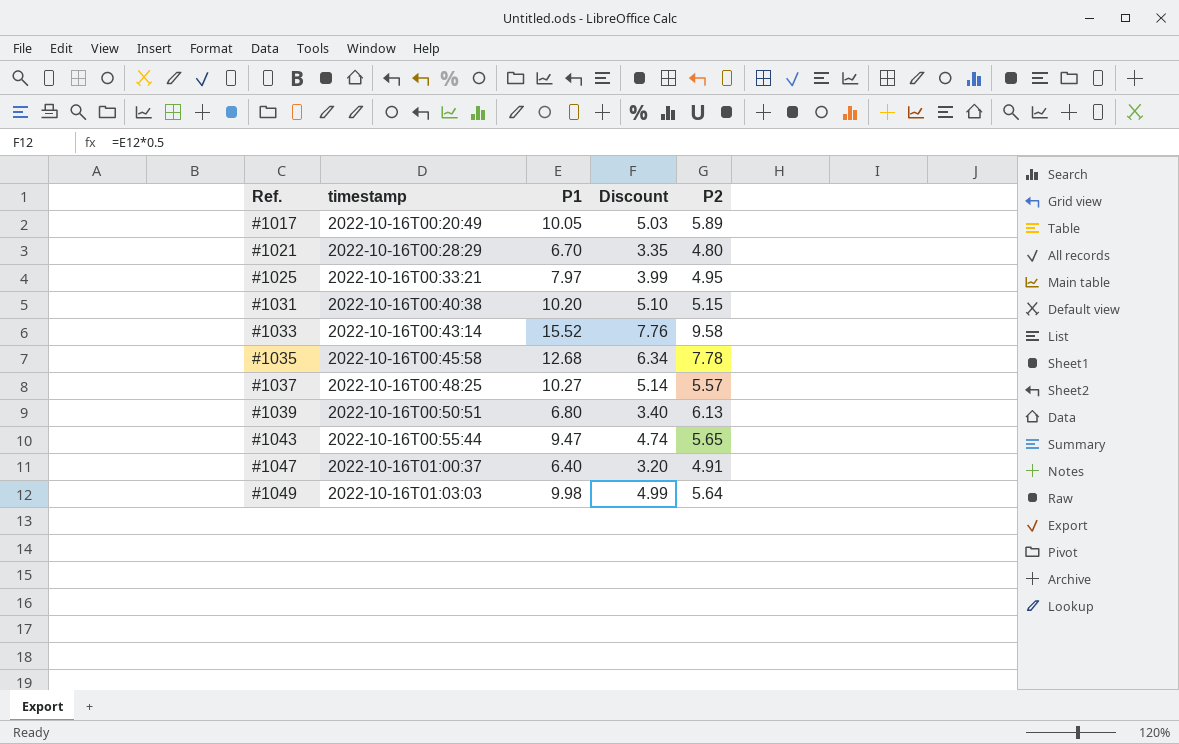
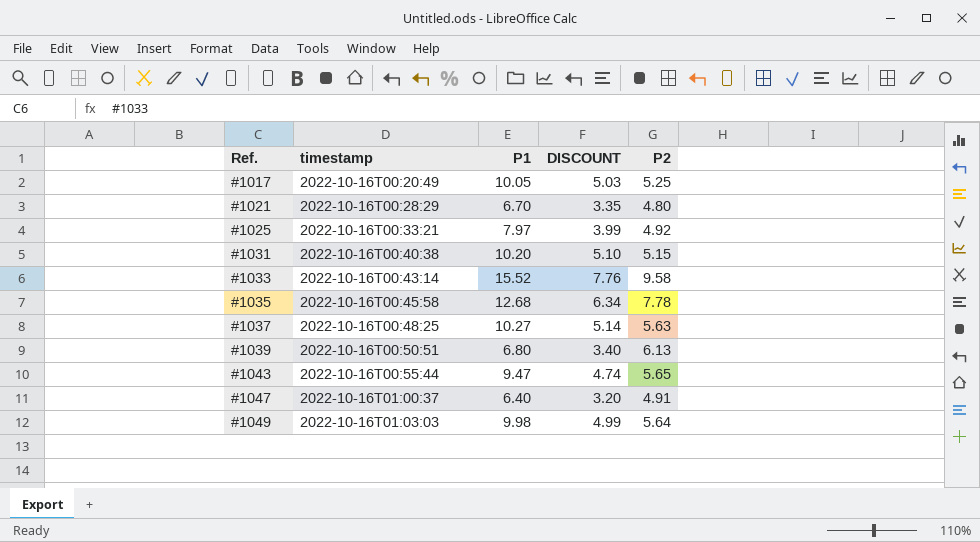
column name: Discount -> DISCOUNT
#1017 | P2: 5.89 -> 5.25
#1025 | P2: 4.95 -> 4.92
#1037 | P2: 5.57 -> 5.63

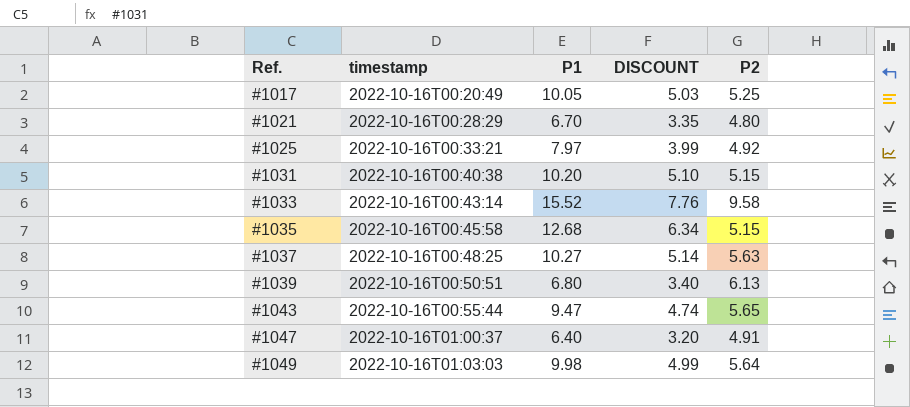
#1035 | P2: 7.78 -> 5.15

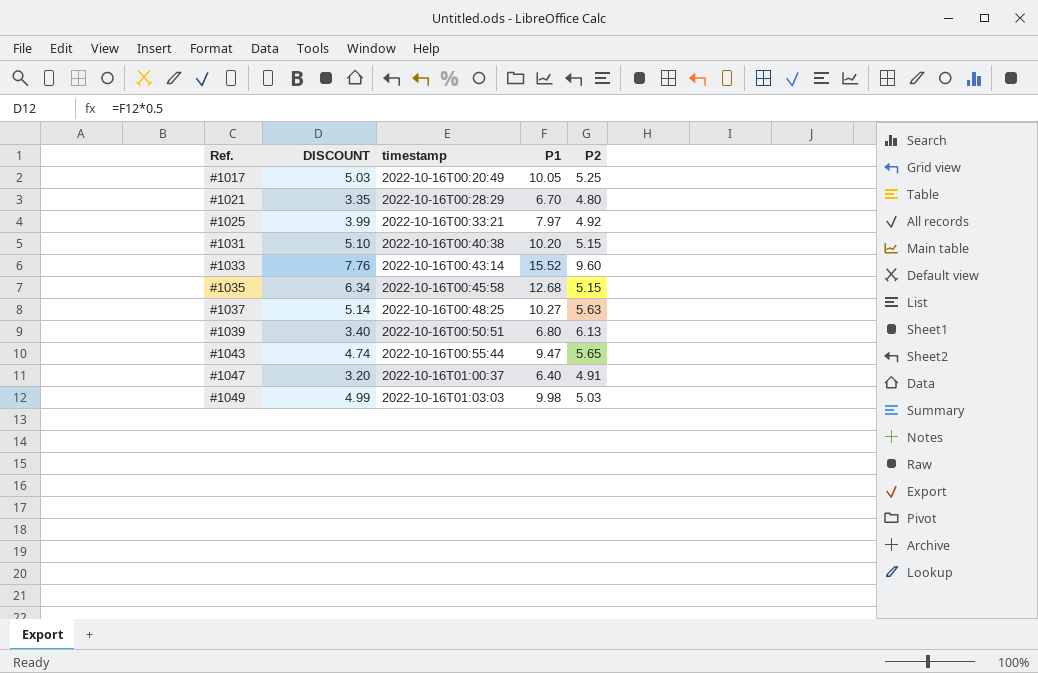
column DISCOUNT | position: 4 -> 2
#1033 | P2: 9.58 -> 9.60
#1049 | P2: 5.64 -> 5.03

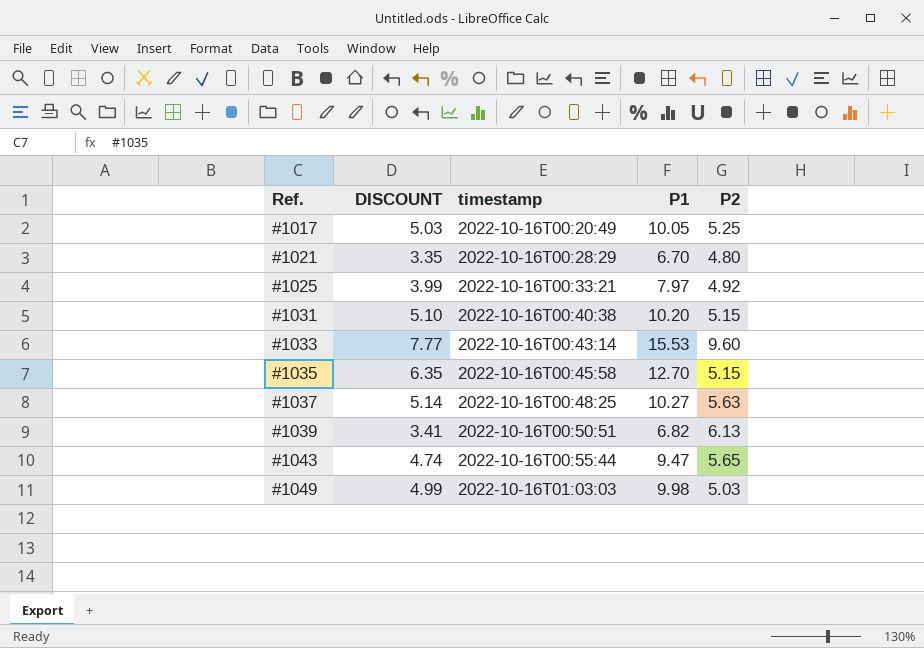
row #1047: 3.20 | 2022-10-16T01:00:37 | 6.40 | 4.91 -> none
#1033 | DISCOUNT: 7.76 -> 7.77
#1033 | P1: 15.52 -> 15.53
#1035 | DISCOUNT: 6.34 -> 6.35
#1035 | P1: 12.68 -> 12.70
#1039 | DISCOUNT: 3.40 -> 3.41
#1039 | P1: 6.80 -> 6.82

